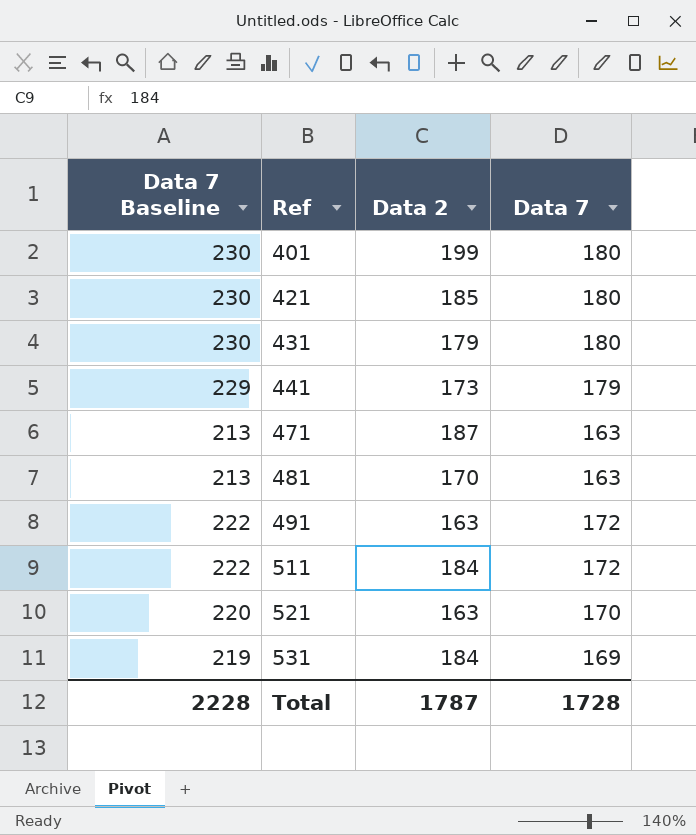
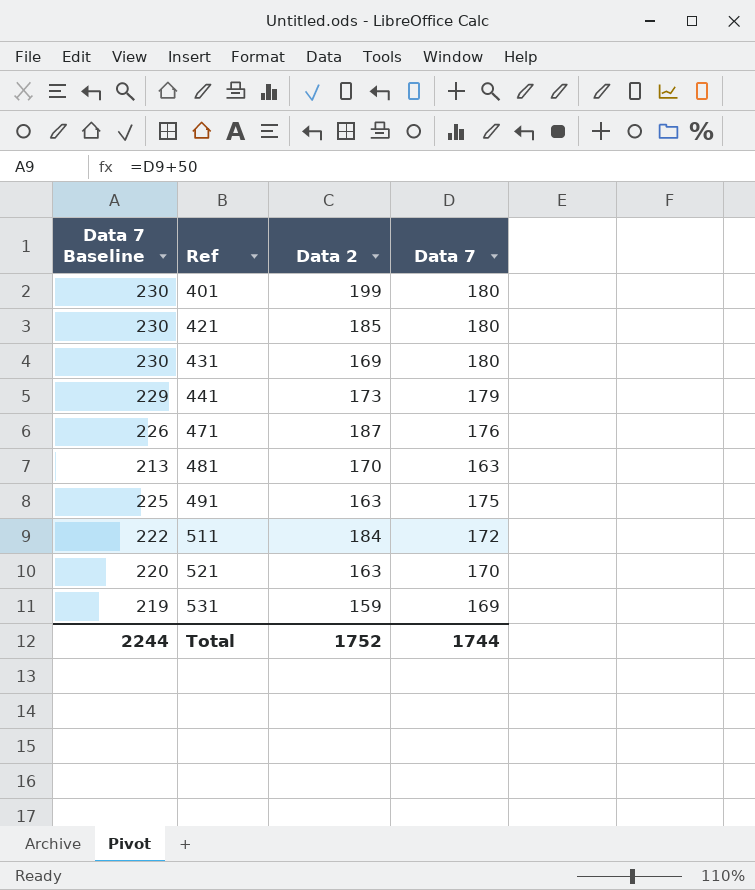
431 | Data 2: 179 -> 169
471 | Data 7 Baseline: 213 -> 226
471 | Data 7: 163 -> 176
491 | Data 7 Baseline: 222 -> 225
491 | Data 7: 172 -> 175
531 | Data 2: 184 -> 159
Total | Data 7 Baseline: 2228 -> 2244
Total | Data 2: 1787 -> 1752
Total | Data 7: 1728 -> 1744

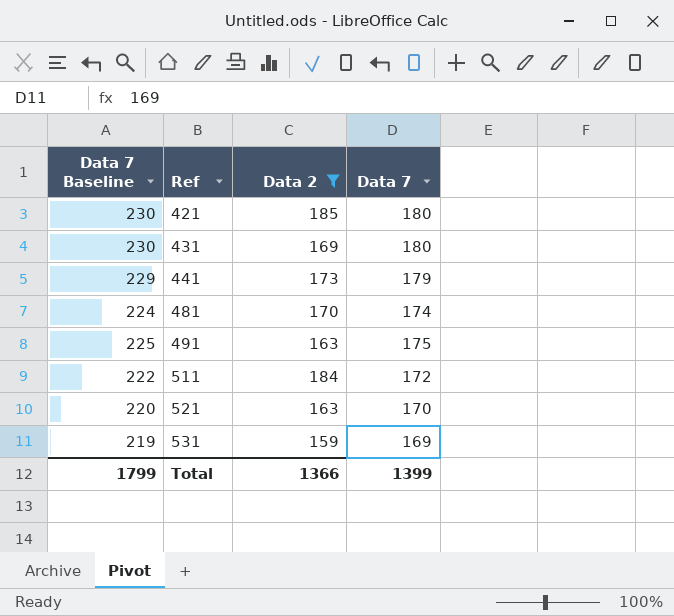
filter: none -> Data 2 <= 185
481 | Data 7 Baseline: 213 -> 224
481 | Data 7: 163 -> 174
Total | Data 7 Baseline: 2244 -> 1799
Total | Data 2: 1752 -> 1366
Total | Data 7: 1744 -> 1399

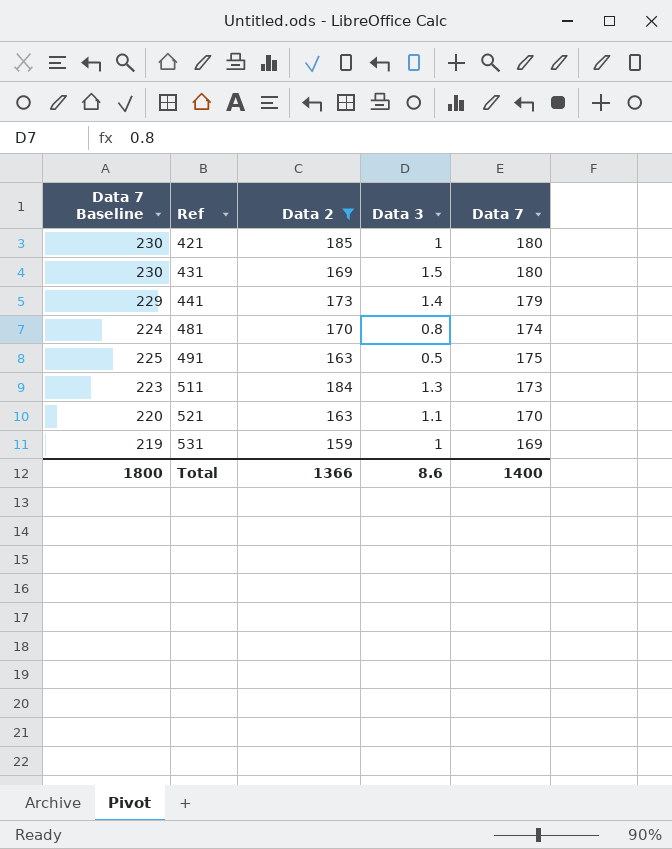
column Data 3 | position: none -> 4
511 | Data 7 Baseline: 222 -> 223
511 | Data 7: 172 -> 173
Total | Data 7 Baseline: 1799 -> 1800
Total | Data 7: 1399 -> 1400

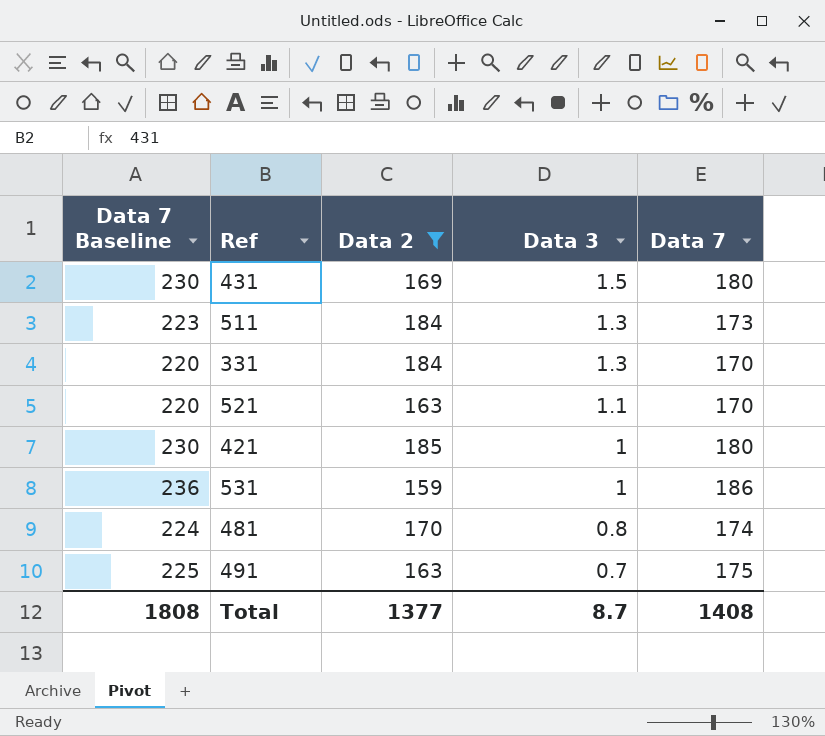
row order: Ref ascending -> Data 3 descending
row 441: 229 | 173 | 1.4 | 179 -> none
row 331: none -> 220 | 184 | 1.3 | 170
531 | Data 7 Baseline: 219 -> 236
531 | Data 7: 169 -> 186
491 | Data 3: 0.5 -> 0.7
Total | Data 7 Baseline: 1800 -> 1808
Total | Data 2: 1366 -> 1377
Total | Data 3: 8.6 -> 8.7
Total | Data 7: 1400 -> 1408

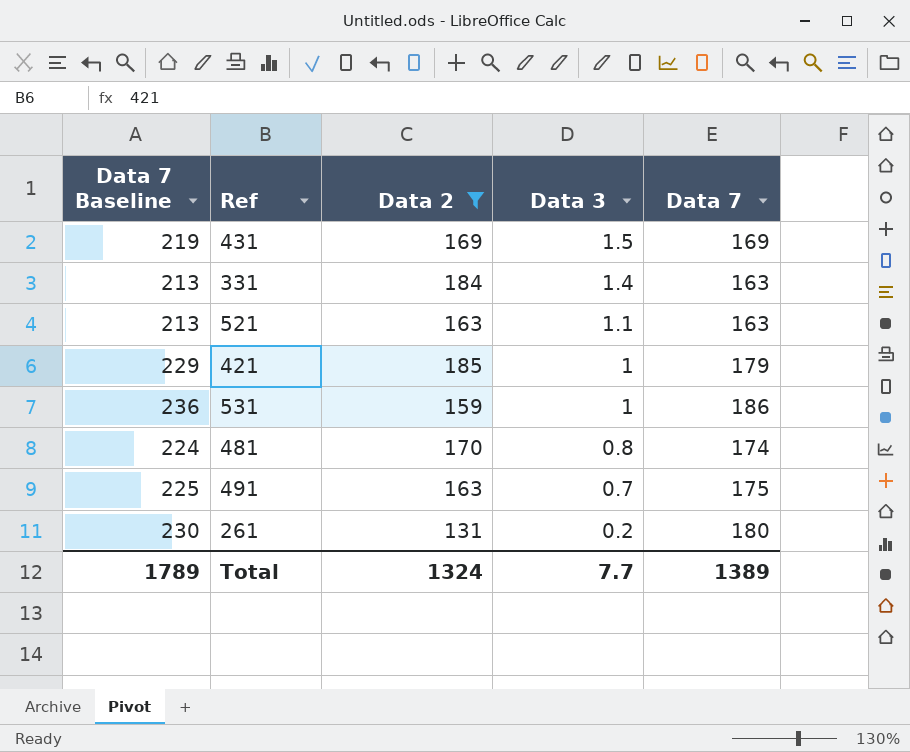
row 511: 223 | 184 | 1.3 | 173 -> none
431 | Data 7 Baseline: 230 -> 219
431 | Data 7: 180 -> 169
331 | Data 7 Baseline: 220 -> 213
331 | Data 3: 1.3 -> 1.4
331 | Data 7: 170 -> 163
521 | Data 7 Baseline: 220 -> 213
521 | Data 7: 170 -> 163
421 | Data 7 Baseline: 230 -> 229
421 | Data 7: 180 -> 179
row 261: none -> 230 | 131 | 0.2 | 180
Total | Data 7 Baseline: 1808 -> 1789
Total | Data 2: 1377 -> 1324
Total | Data 3: 8.7 -> 7.7
Total | Data 7: 1408 -> 1389

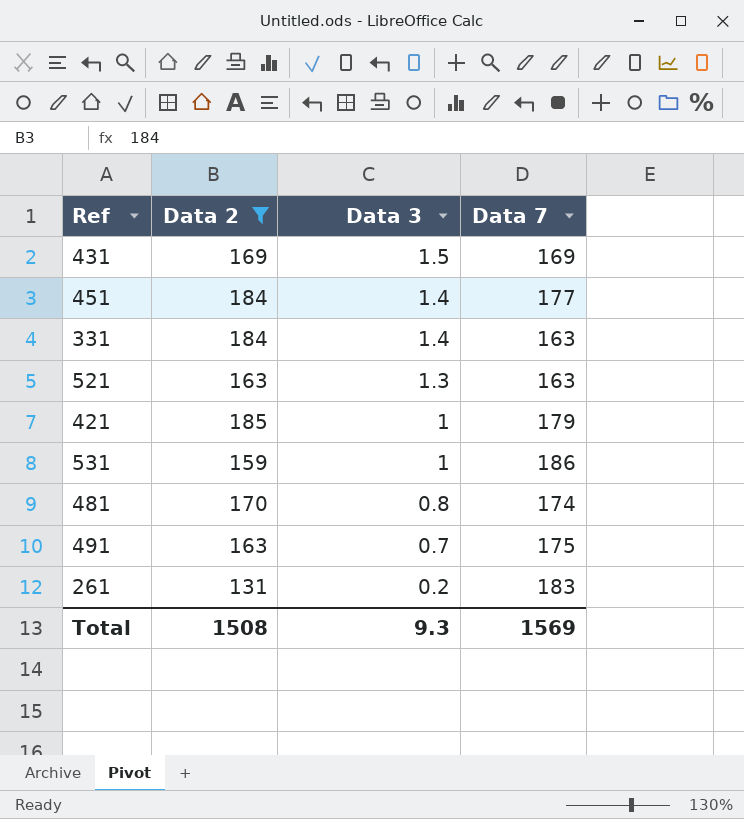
column Data 7 Baseline | formula: [Data 7] + 50 -> none
row 451: none -> 184 | 1.4 | 177
521 | Data 3: 1.1 -> 1.3
261 | Data 7: 180 -> 183
Total | Data 2: 1324 -> 1508
Total | Data 3: 7.7 -> 9.3
Total | Data 7: 1389 -> 1569

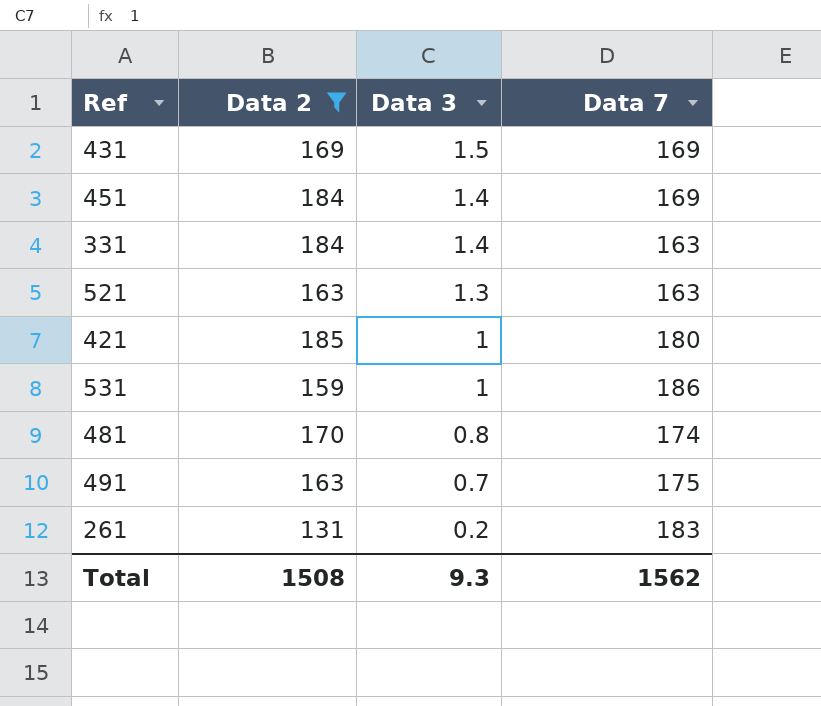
451 | Data 7: 177 -> 169
421 | Data 7: 179 -> 180
Total | Data 7: 1569 -> 1562

